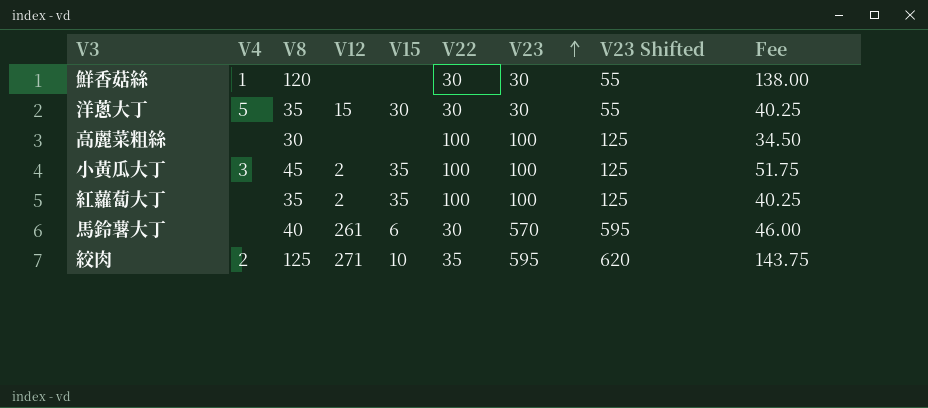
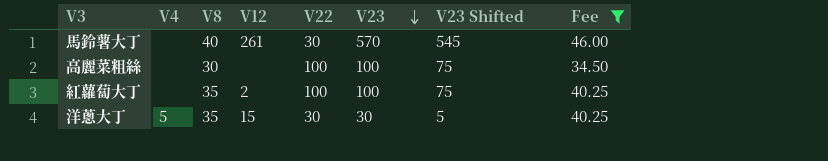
filter: none -> Fee <= 46.00
row order: V23 ascending -> V23 descending
column V15 | position: 5 -> none
column V23 Shifted | formula: [V23] + 25 -> [V23] - 25

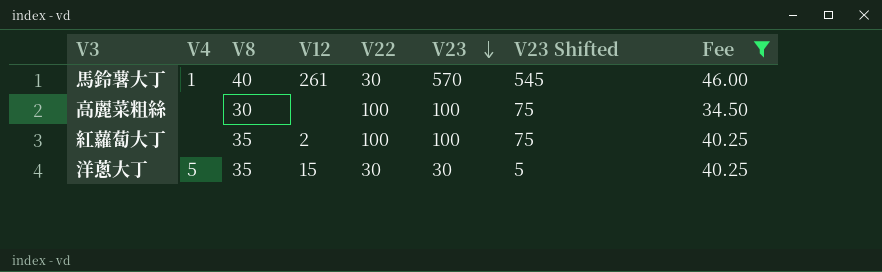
馬鈴薯大丁 | V4: none -> 1

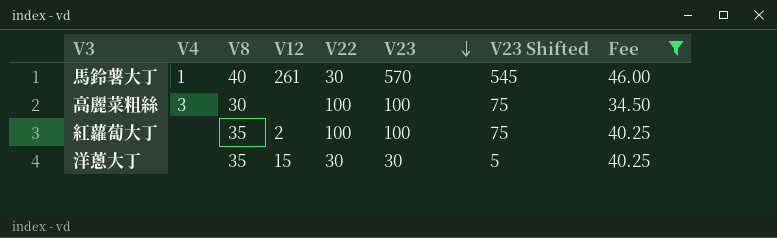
高麗菜粗絲 | V4: none -> 3
洋蔥大丁 | V4: 5 -> none

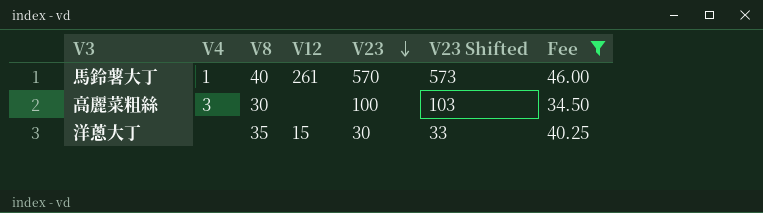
column V22 | position: 5 -> none
column V23 Shifted | formula: [V23] - 25 -> [V23] + 3
row 紅蘿蔔大丁: none | 35 | 2 | 100 | 100 | 75 | 40.25 -> none

